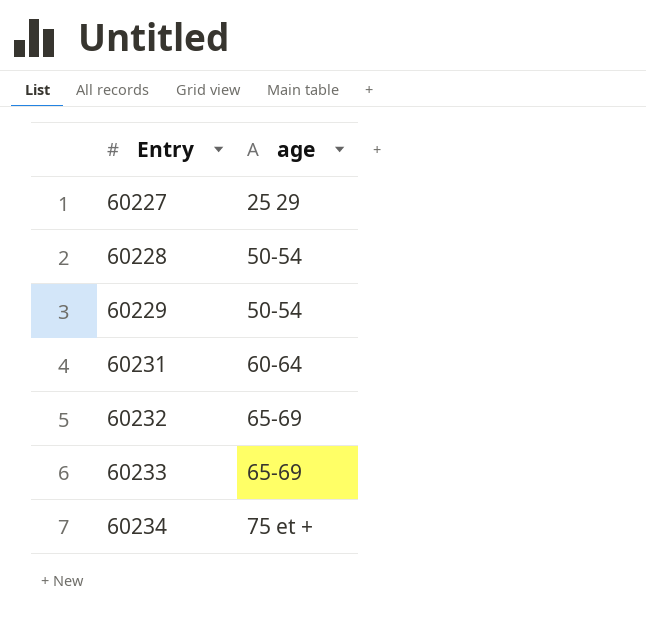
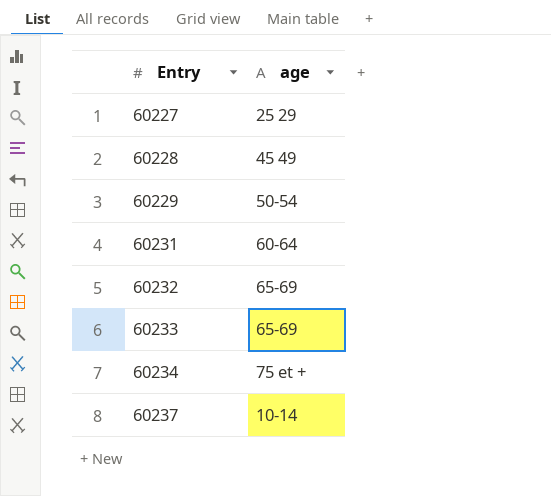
60228 | age: 50-54 -> 45 49
row 60237: none -> 10-14

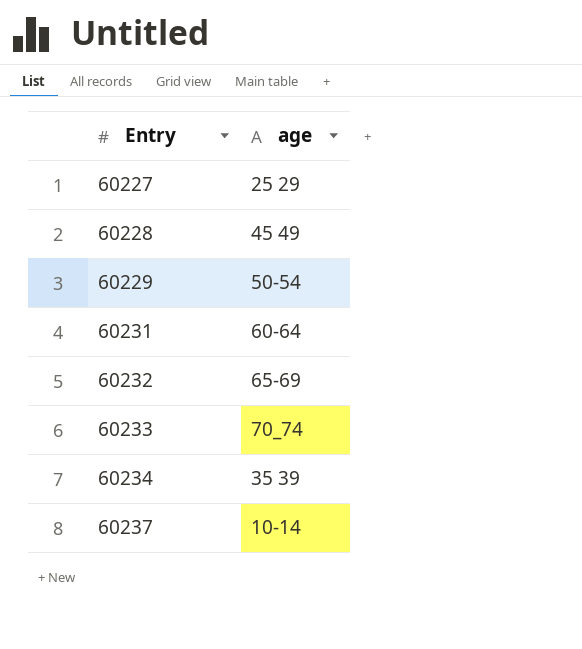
60233 | age: 65-69 -> 70_74
60234 | age: 75 et + -> 35 39

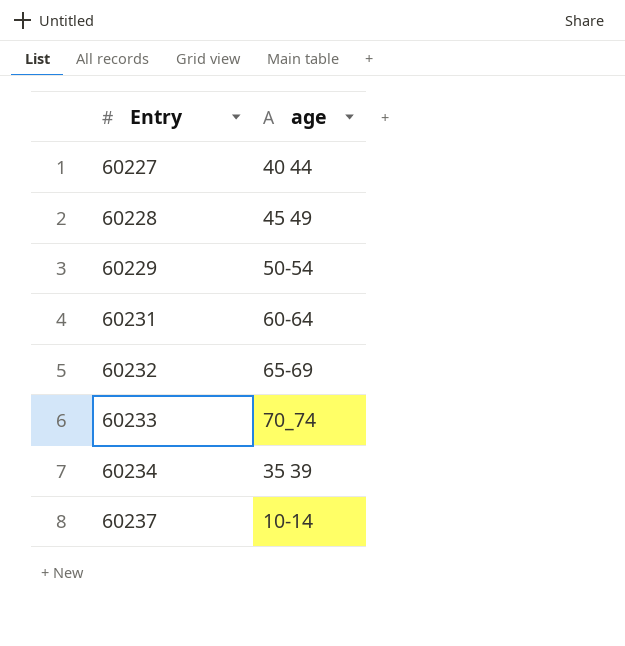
60227 | age: 25 29 -> 40 44

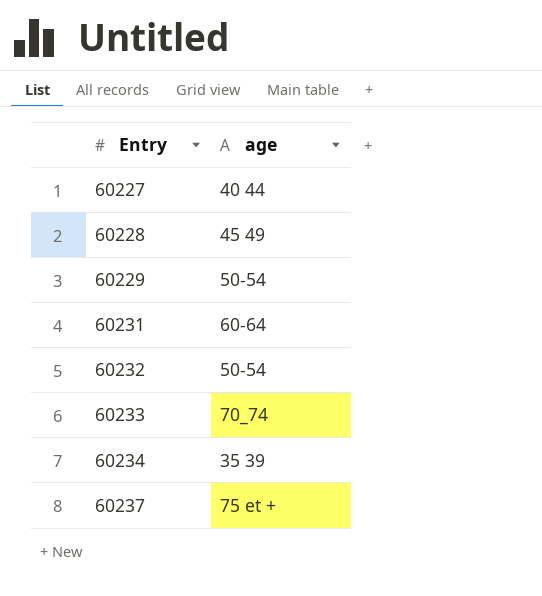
60232 | age: 65-69 -> 50-54
60237 | age: 10-14 -> 75 et +

